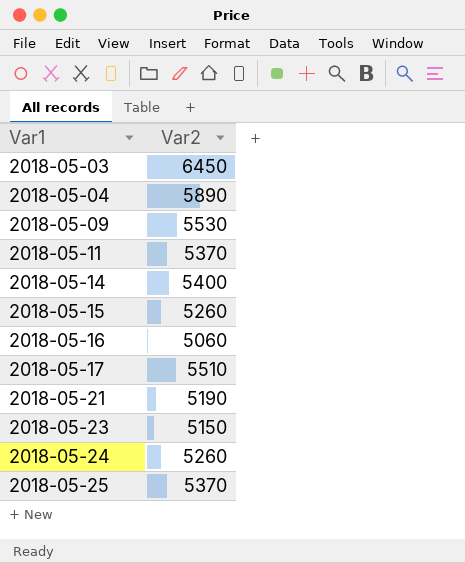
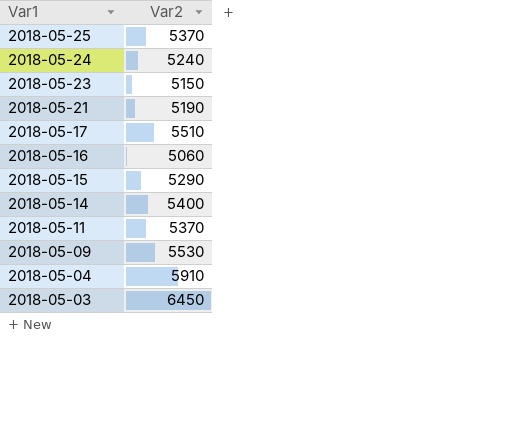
row order: Var1 ascending -> Var1 descending
2018-05-24 | Var2: 5260 -> 5240
2018-05-15 | Var2: 5260 -> 5290
2018-05-04 | Var2: 5890 -> 5910

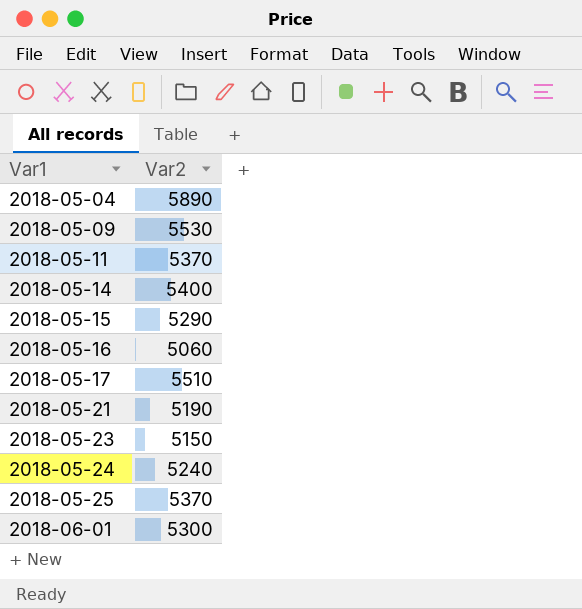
row order: Var1 descending -> Var1 ascending
row 2018-05-03: 6450 -> none
2018-05-04 | Var2: 5910 -> 5890
row 2018-06-01: none -> 5300

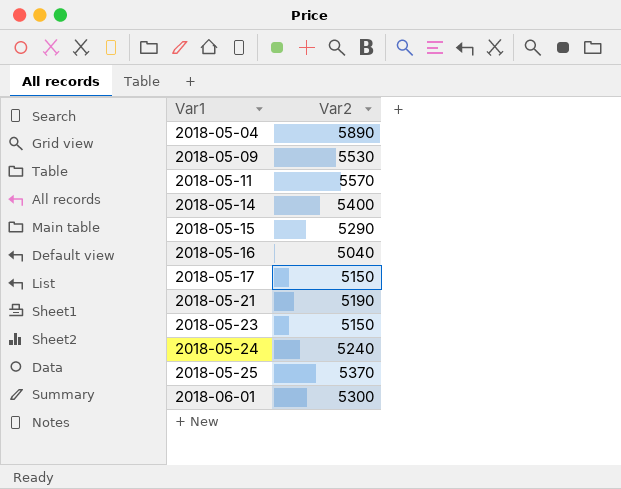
2018-05-11 | Var2: 5370 -> 5570
2018-05-16 | Var2: 5060 -> 5040
2018-05-17 | Var2: 5510 -> 5150

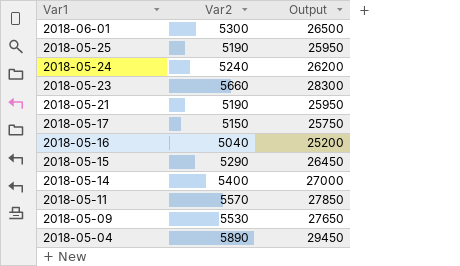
row order: Var1 ascending -> Var1 descending
column Output | formula: none -> [Var2] * 5
2018-05-25 | Var2: 5370 -> 5190
2018-05-23 | Var2: 5150 -> 5660

